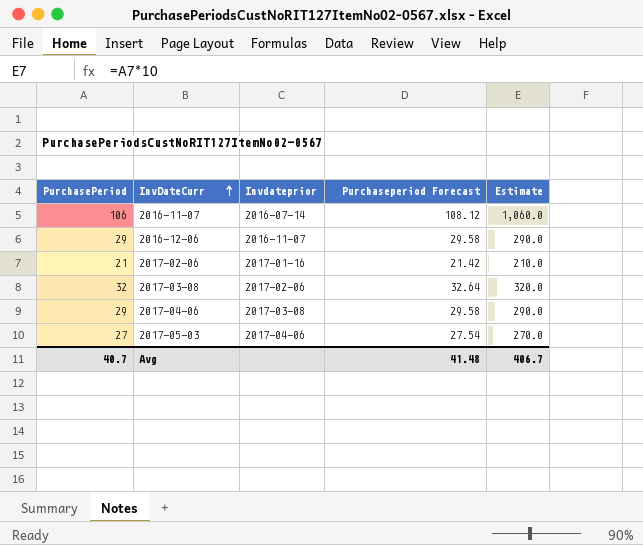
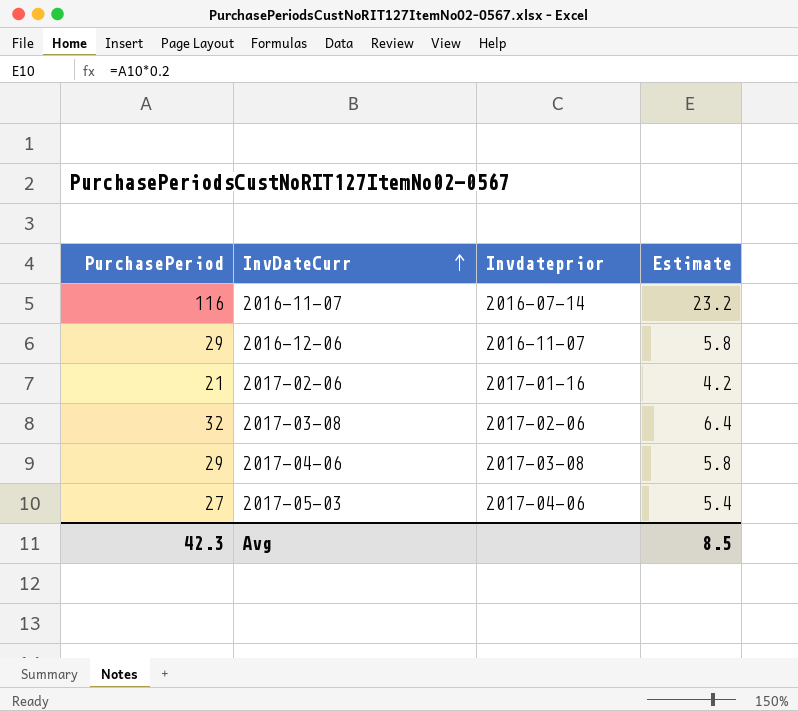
column Purchaseperiod Forecast | formula: [PurchasePeriod] * 1.02 -> none
column Estimate | formula: [PurchasePeriod] * 10 -> [PurchasePeriod] * 0.2
2016-11-07 | PurchasePeriod: 106 -> 116
Avg | PurchasePeriod: 40.7 -> 42.3
Avg | Estimate: 406.7 -> 8.5

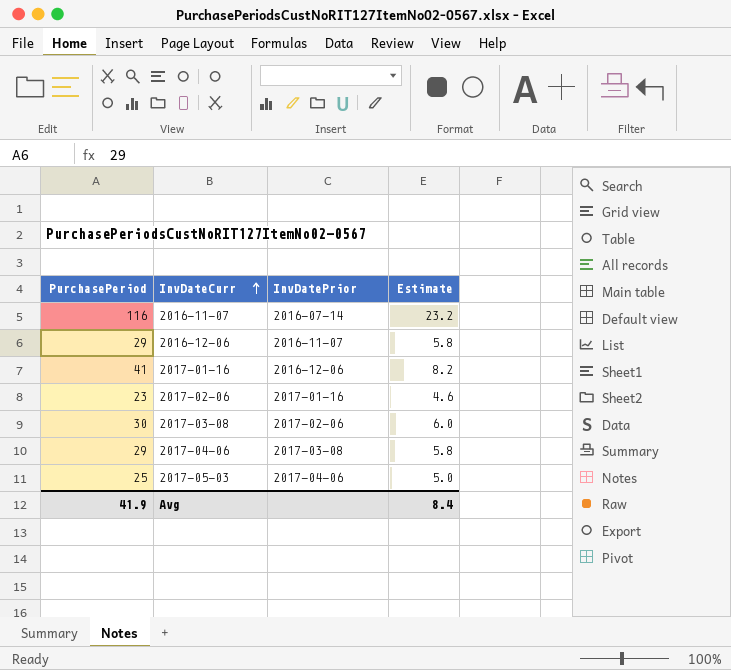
column name: Invdateprior -> InvDatePrior
row 2017-01-16: none -> 41 | 2016-12-06 | 8.2
2017-02-06 | PurchasePeriod: 21 -> 23
2017-02-06 | Estimate: 4.2 -> 4.6
2017-03-08 | PurchasePeriod: 32 -> 30
2017-03-08 | Estimate: 6.4 -> 6.0
2017-05-03 | PurchasePeriod: 27 -> 25
2017-05-03 | Estimate: 5.4 -> 5.0
Avg | PurchasePeriod: 42.3 -> 41.9
Avg | Estimate: 8.5 -> 8.4

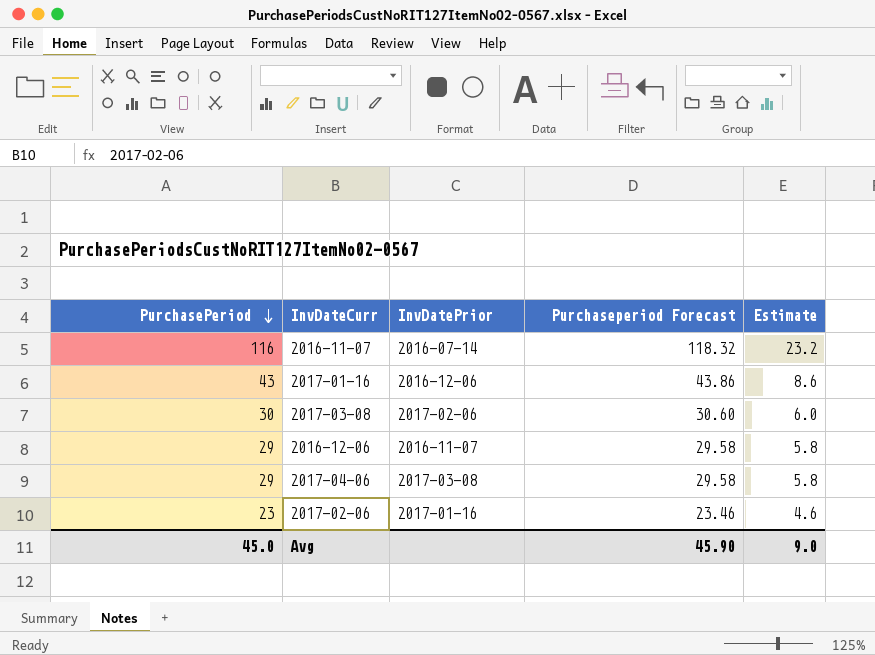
row order: InvDateCurr ascending -> PurchasePeriod descending
column Purchaseperiod Forecast | formula: none -> [PurchasePeriod] * 1.02
row 2017-05-03: 25 | 2017-04-06 | 5.0 -> none
2017-01-16 | PurchasePeriod: 41 -> 43
2017-01-16 | Estimate: 8.2 -> 8.6
Avg | PurchasePeriod: 41.9 -> 45.0
Avg | Estimate: 8.4 -> 9.0

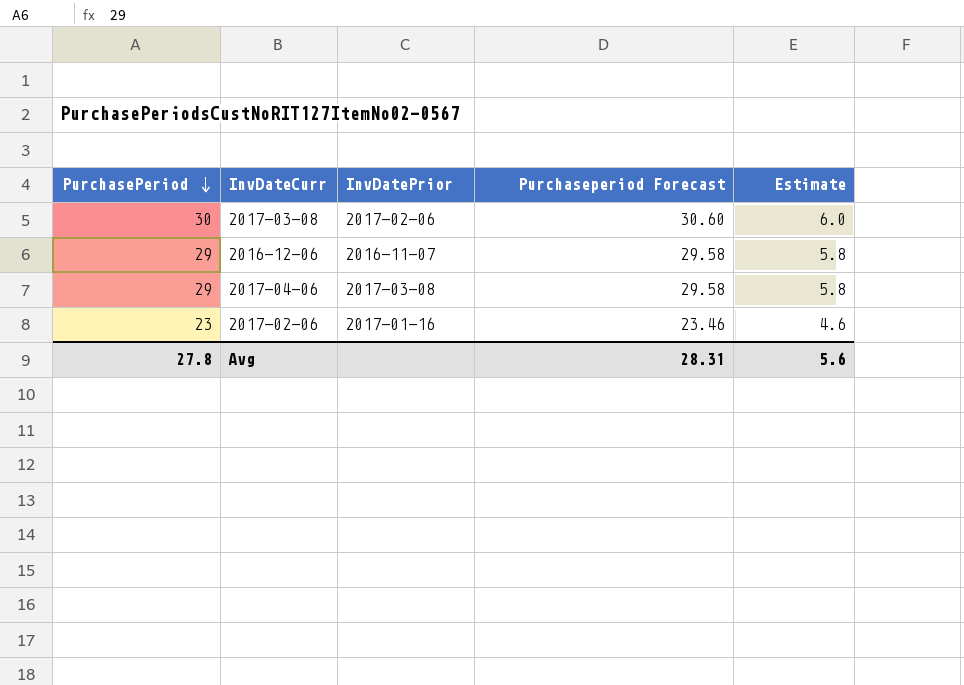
row 2016-11-07: 116 | 2016-07-14 | 118.32 | 23.2 -> none
row 2017-01-16: 43 | 2016-12-06 | 43.86 | 8.6 -> none
Avg | PurchasePeriod: 45.0 -> 27.8
Avg | Purchaseperiod Forecast: 45.90 -> 28.31
Avg | Estimate: 9.0 -> 5.6

